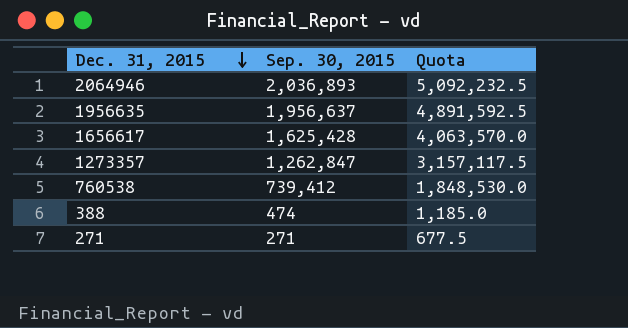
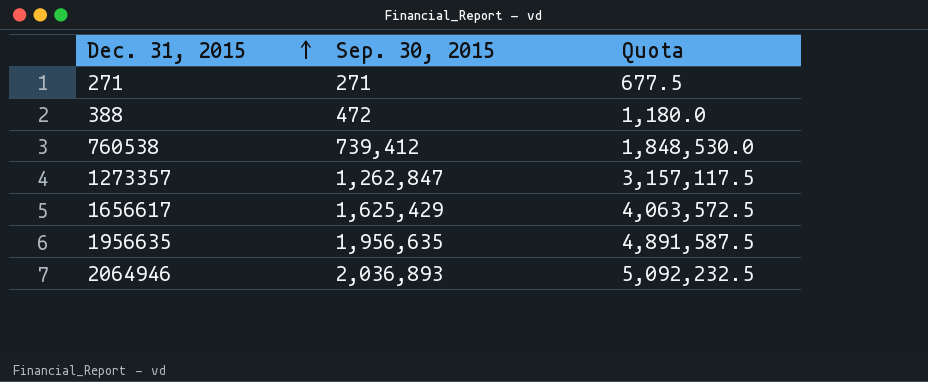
row order: Dec. 31, 2015 descending -> Dec. 31, 2015 ascending
388 | Sep. 30, 2015: 474 -> 472
388 | Quota: 1,185.0 -> 1,180.0
1656617 | Sep. 30, 2015: 1,625,428 -> 1,625,429
1656617 | Quota: 4,063,570.0 -> 4,063,572.5
1956635 | Sep. 30, 2015: 1,956,637 -> 1,956,635
1956635 | Quota: 4,891,592.5 -> 4,891,587.5

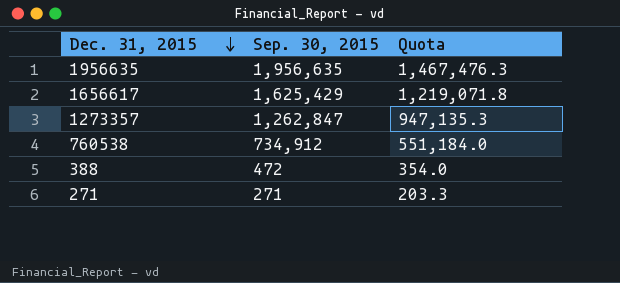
row order: Dec. 31, 2015 ascending -> Dec. 31, 2015 descending
column Quota | formula: [Sep. 30, 2015] * 2.5 -> [Sep. 30, 2015] * 0.75
row 2064946: 2,036,893 | 5,092,232.5 -> none
760538 | Sep. 30, 2015: 739,412 -> 734,912

